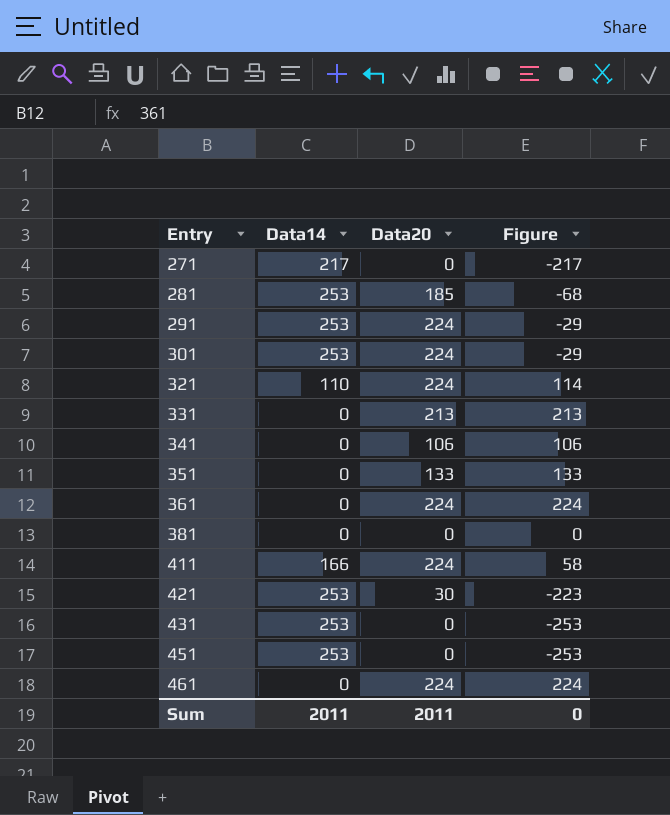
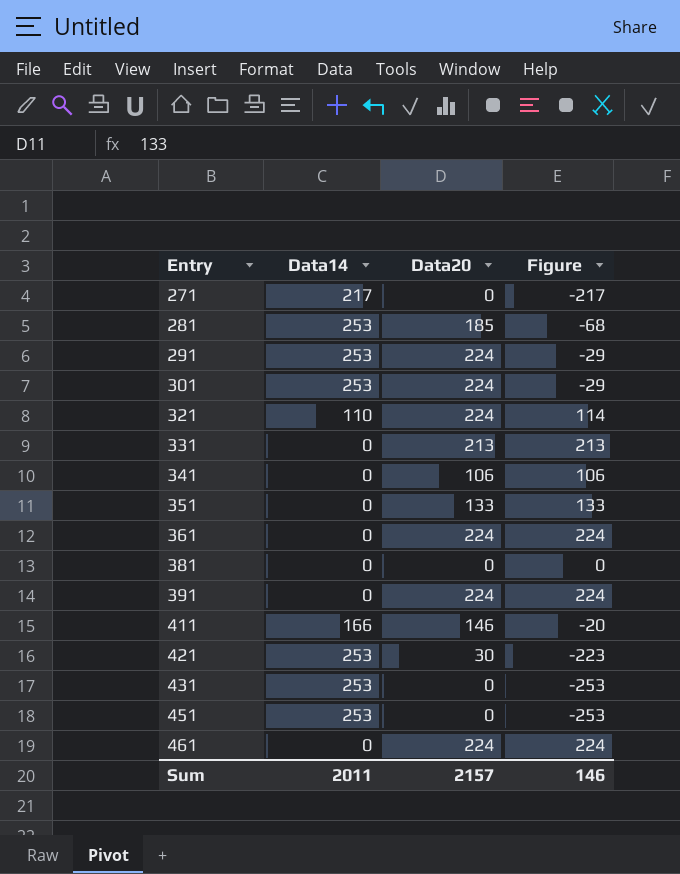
row 391: none -> 0 | 224 | 224
411 | Data20: 224 -> 146
411 | Figure: 58 -> -20
Sum | Data20: 2011 -> 2157
Sum | Figure: 0 -> 146

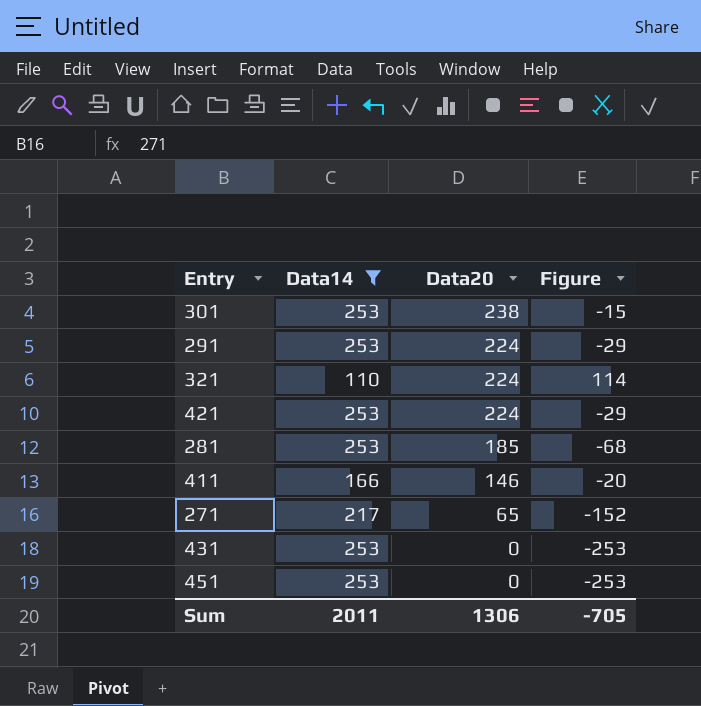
filter: none -> Data14 != 0
row order: Entry ascending -> Data20 descending
301 | Data20: 224 -> 238
301 | Figure: -29 -> -15
421 | Data20: 30 -> 224
421 | Figure: -223 -> -29
271 | Data20: 0 -> 65
271 | Figure: -217 -> -152
Sum | Data20: 2157 -> 1306
Sum | Figure: 146 -> -705

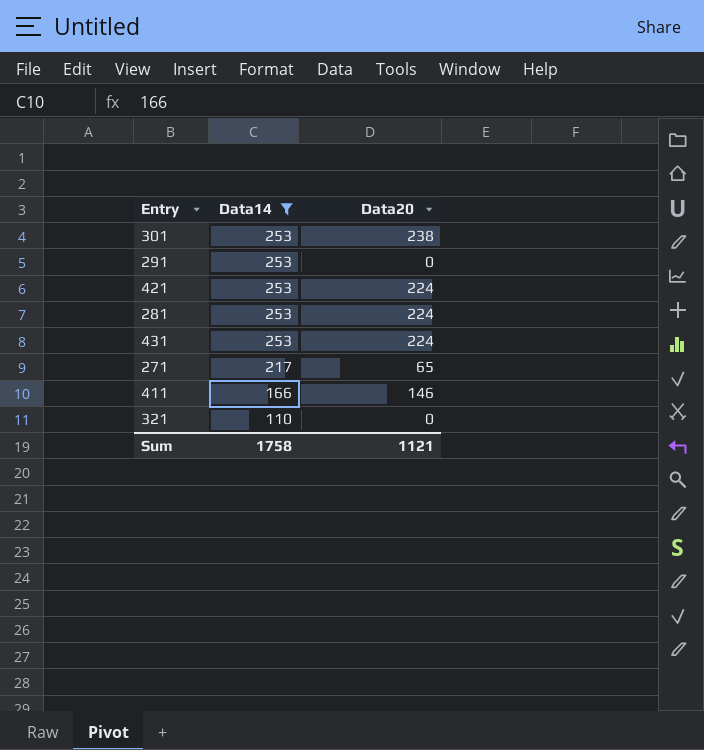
row order: Data20 descending -> Data14 descending
column Figure | formula: [Data20] - [Data14] -> none
row 451: 253 | 0 | -253 -> none
291 | Data20: 224 -> 0
281 | Data20: 185 -> 224
431 | Data20: 0 -> 224
321 | Data20: 224 -> 0
Sum | Data14: 2011 -> 1758
Sum | Data20: 1306 -> 1121

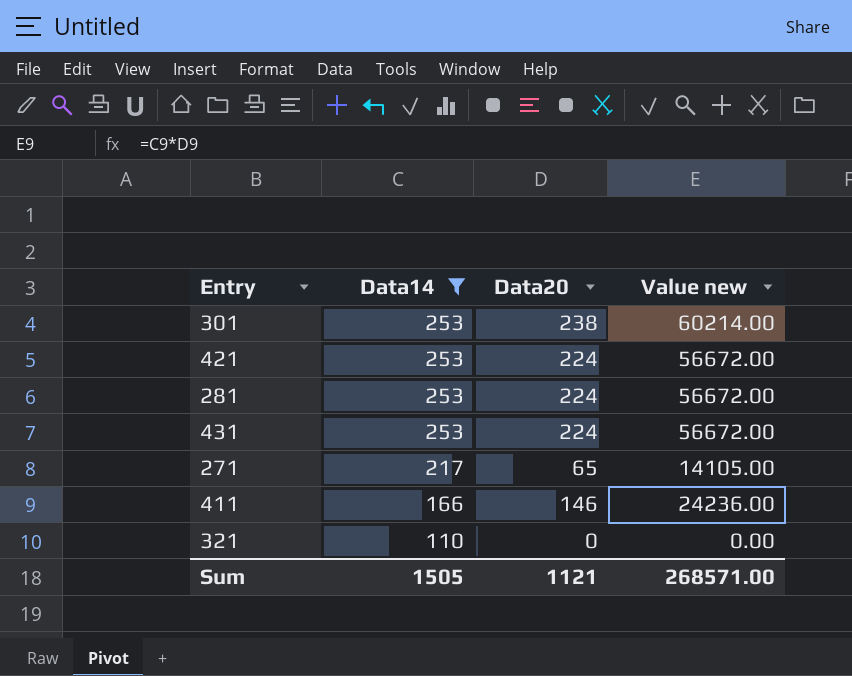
column Value new | formula: none -> [Data14] * [Data20]
row 291: 253 | 0 -> none
Sum | Data14: 1758 -> 1505

